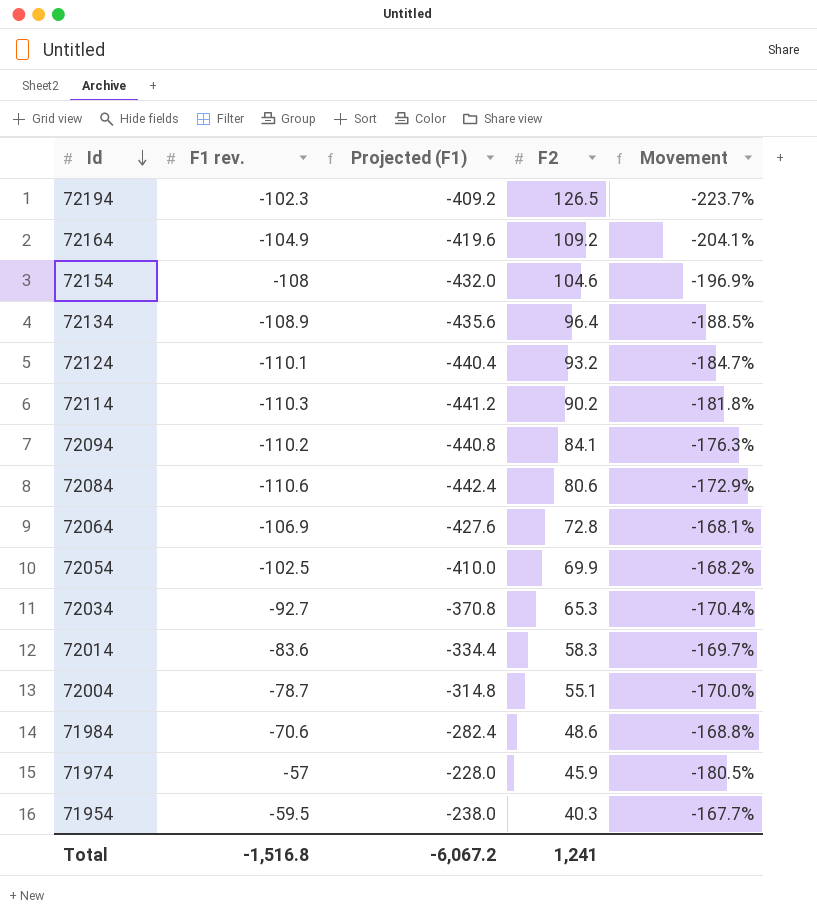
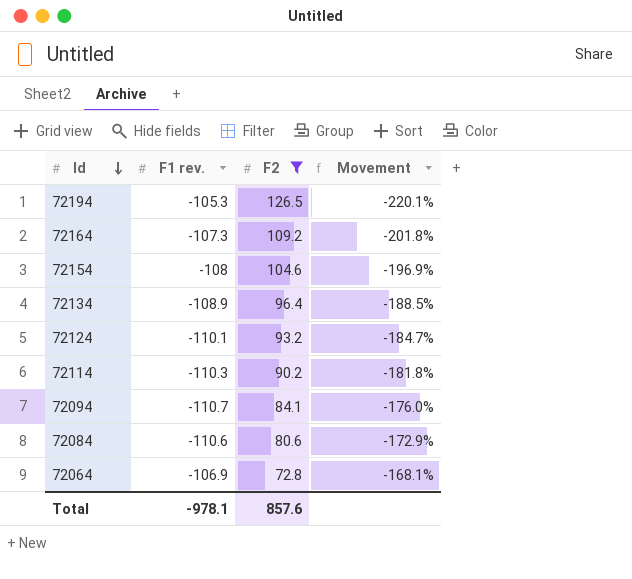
filter: none -> F2 >= 72.8
column Projected (F1) | formula: [F1 rev.] * 4 -> none
72194 | F1 rev.: -102.3 -> -105.3
72194 | Movement: -223.7% -> -220.1%
72164 | F1 rev.: -104.9 -> -107.3
72164 | Movement: -204.1% -> -201.8%
72094 | F1 rev.: -110.2 -> -110.7
72094 | Movement: -176.3% -> -176.0%
Total | F1 rev.: -1,516.8 -> -978.1
Total | F2: 1,241 -> 857.6

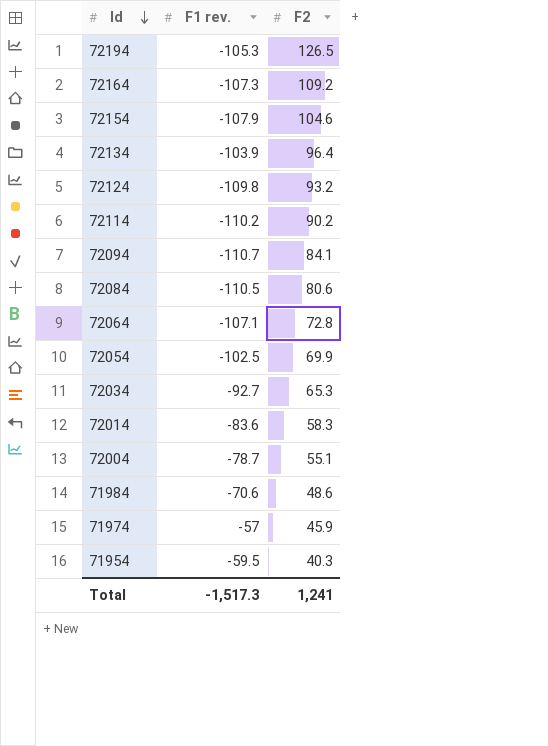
filter: F2 >= 72.8 -> none
column Movement | formula: ([F2] - [F1 rev.]) / [F1 rev.] -> none
72154 | F1 rev.: -108 -> -107.9
72134 | F1 rev.: -108.9 -> -103.9
72124 | F1 rev.: -110.1 -> -109.8
72114 | F1 rev.: -110.3 -> -110.2
72084 | F1 rev.: -110.6 -> -110.5
72064 | F1 rev.: -106.9 -> -107.1
Total | F1 rev.: -978.1 -> -1,517.3
Total | F2: 857.6 -> 1,241

